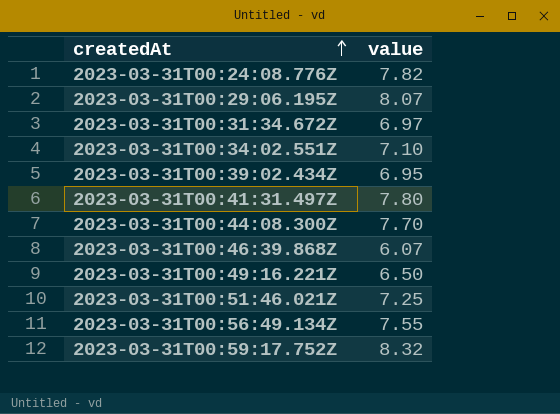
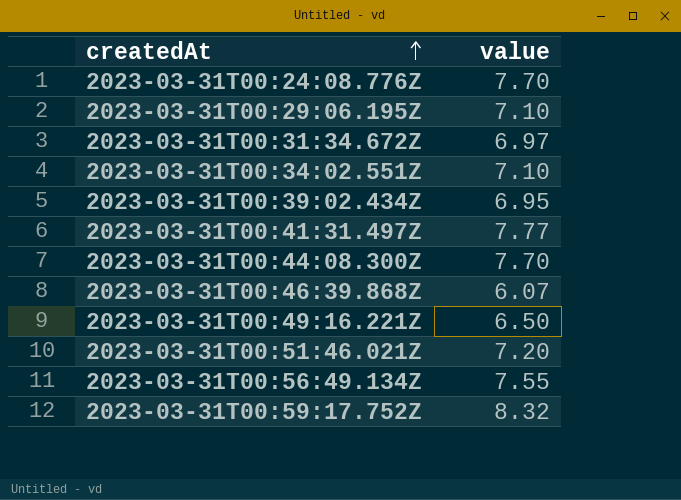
2023-03-31T00:24:08.776Z | value: 7.82 -> 7.70
2023-03-31T00:29:06.195Z | value: 8.07 -> 7.10
2023-03-31T00:41:31.497Z | value: 7.80 -> 7.77
2023-03-31T00:51:46.021Z | value: 7.25 -> 7.20

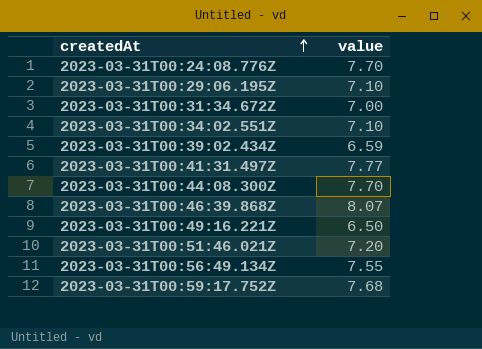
2023-03-31T00:31:34.672Z | value: 6.97 -> 7.00
2023-03-31T00:39:02.434Z | value: 6.95 -> 6.59
2023-03-31T00:46:39.868Z | value: 6.07 -> 8.07
2023-03-31T00:59:17.752Z | value: 8.32 -> 7.68

